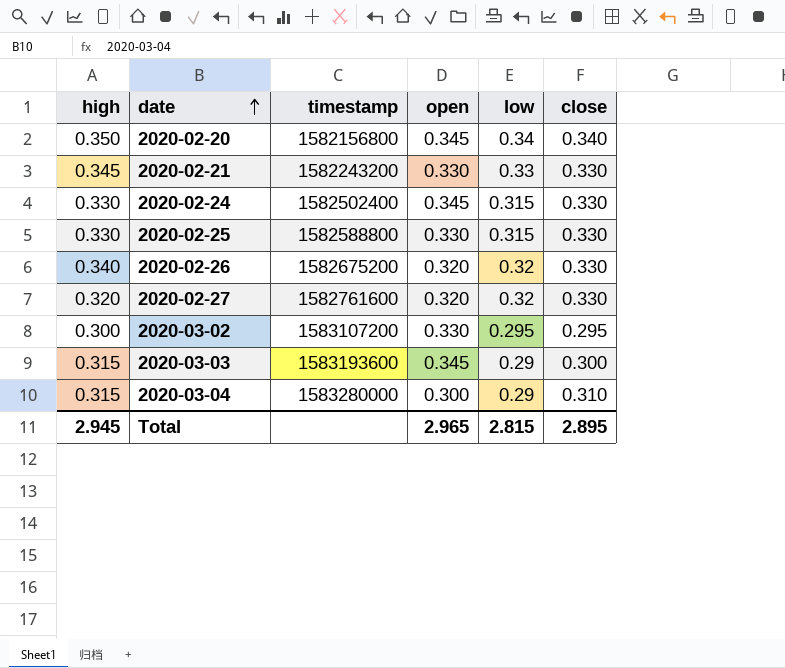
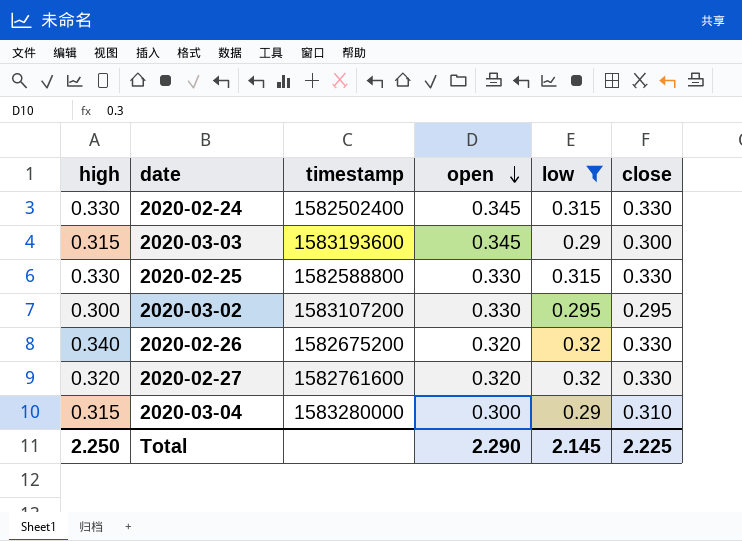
filter: none -> low <= 0.32
row order: date ascending -> open descending
Total | high: 2.945 -> 2.250
Total | open: 2.965 -> 2.290
Total | low: 2.815 -> 2.145
Total | close: 2.895 -> 2.225

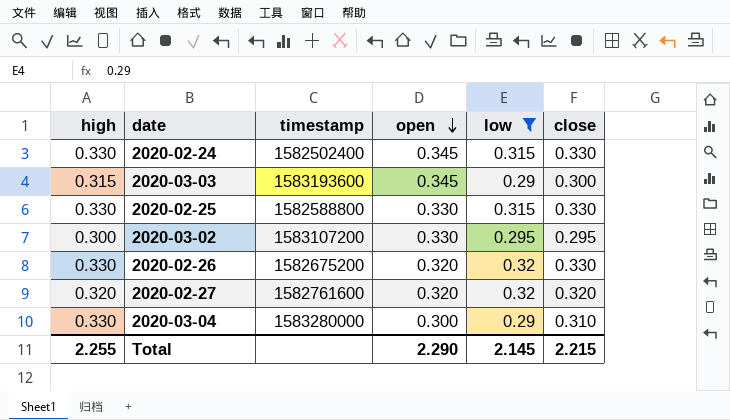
2020-02-26 | high: 0.340 -> 0.330
2020-02-27 | close: 0.330 -> 0.320
2020-03-04 | high: 0.315 -> 0.330
Total | high: 2.250 -> 2.255
Total | close: 2.225 -> 2.215

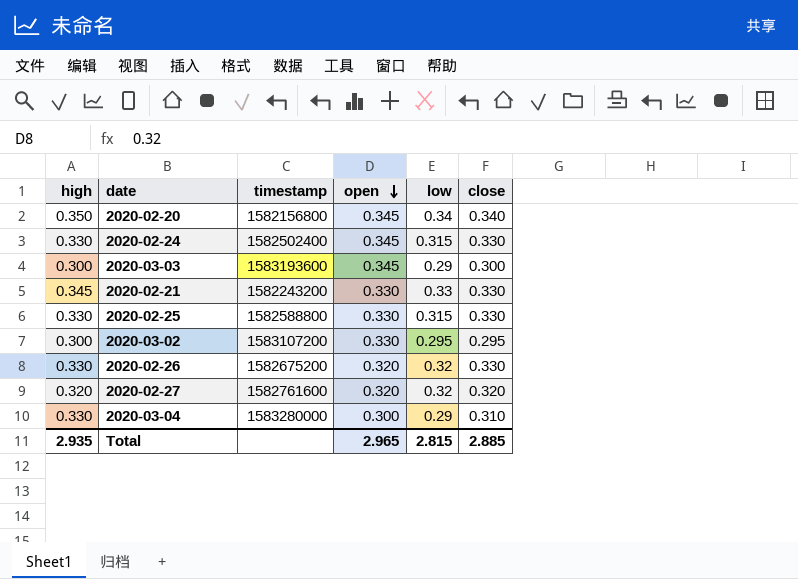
filter: low <= 0.32 -> none
2020-03-03 | high: 0.315 -> 0.300
Total | high: 2.255 -> 2.935
Total | open: 2.290 -> 2.965
Total | low: 2.145 -> 2.815
Total | close: 2.215 -> 2.885

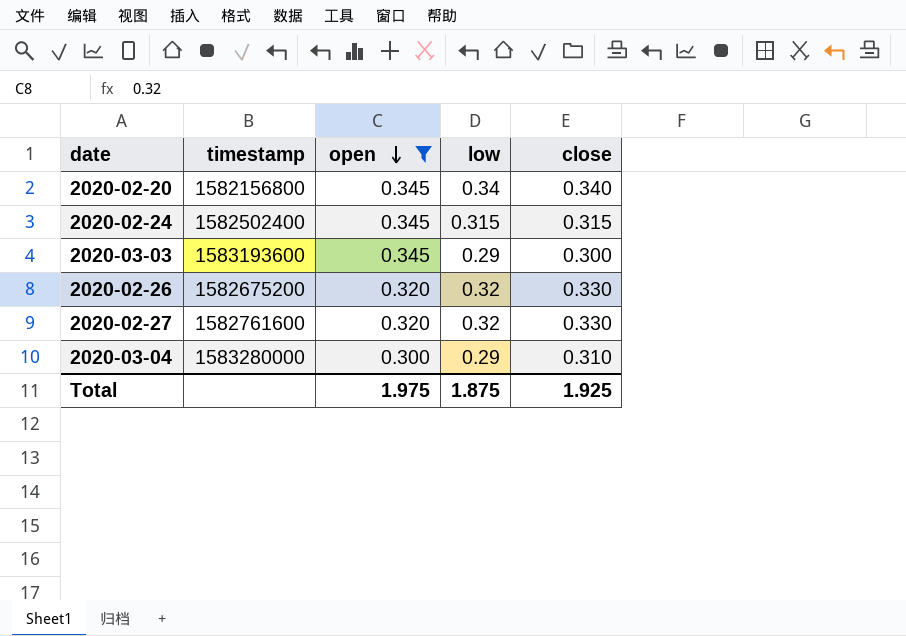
filter: none -> open != 0.330
column high | position: 1 -> none
2020-02-24 | close: 0.330 -> 0.315
2020-02-27 | close: 0.320 -> 0.330
Total | open: 2.965 -> 1.975
Total | low: 2.815 -> 1.875
Total | close: 2.885 -> 1.925

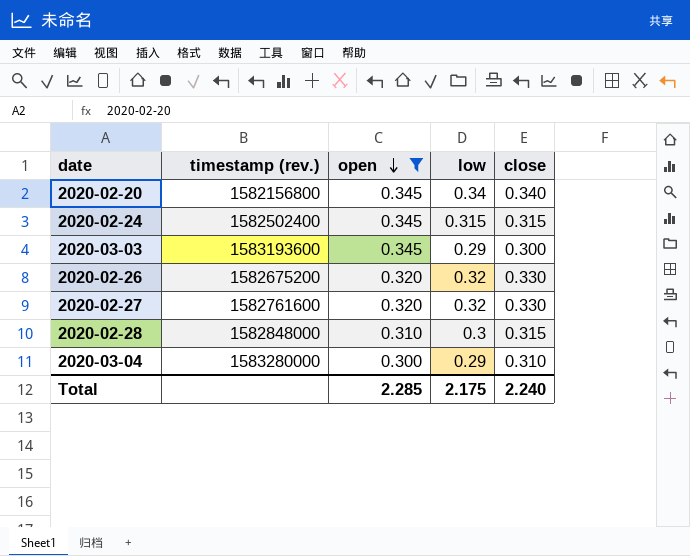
column name: timestamp -> timestamp (rev.)
row 2020-02-28: none -> 1582848000 | 0.310 | 0.3 | 0.315
Total | open: 1.975 -> 2.285
Total | low: 1.875 -> 2.175
Total | close: 1.925 -> 2.240

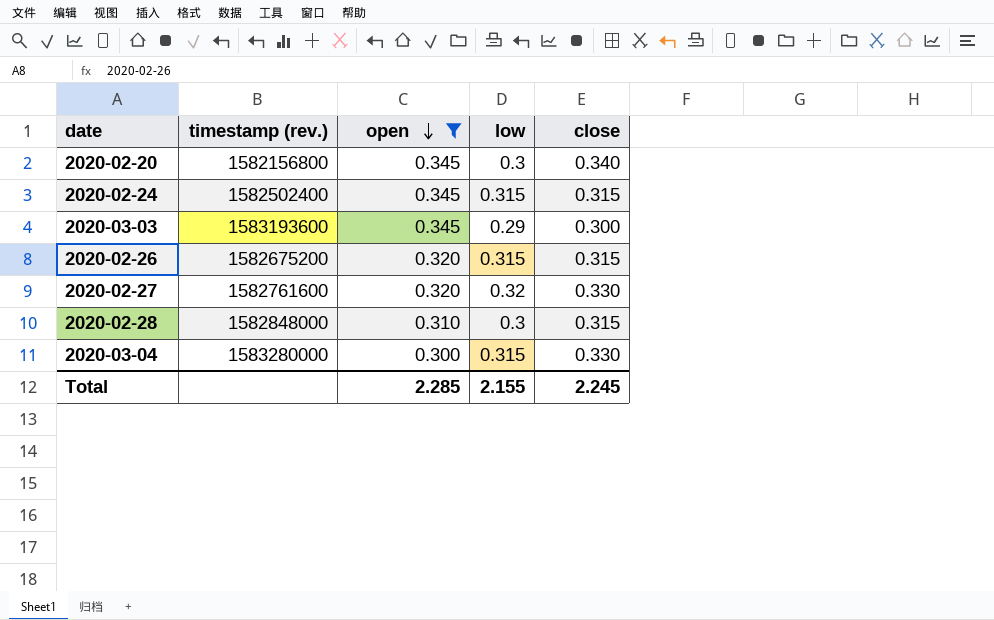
2020-02-20 | low: 0.34 -> 0.3
2020-02-26 | low: 0.32 -> 0.315
2020-02-26 | close: 0.330 -> 0.315
2020-03-04 | low: 0.29 -> 0.315
2020-03-04 | close: 0.310 -> 0.330
Total | low: 2.175 -> 2.155
Total | close: 2.240 -> 2.245

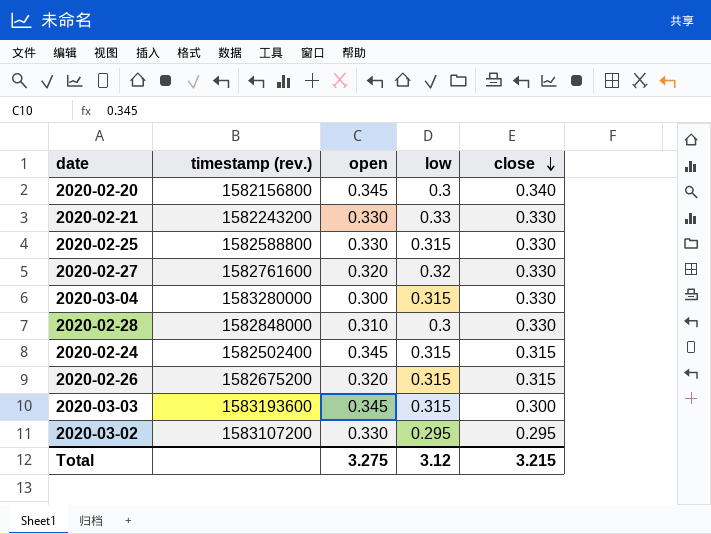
filter: open != 0.330 -> none
row order: open descending -> close descending
2020-02-28 | close: 0.315 -> 0.330
2020-03-03 | low: 0.29 -> 0.315
Total | open: 2.285 -> 3.275
Total | low: 2.155 -> 3.12
Total | close: 2.245 -> 3.215

